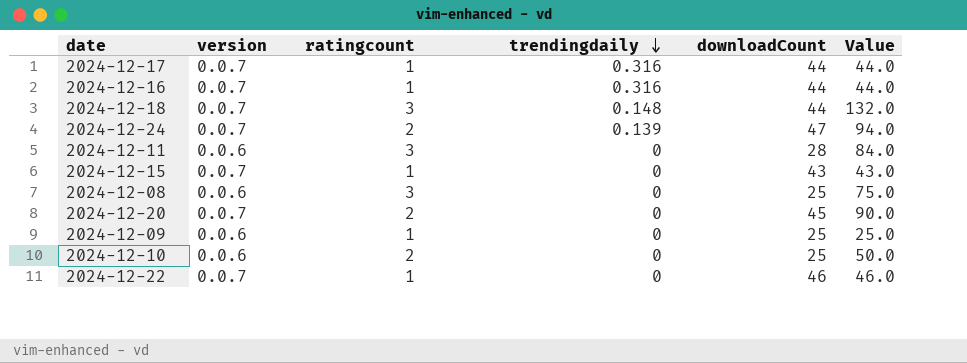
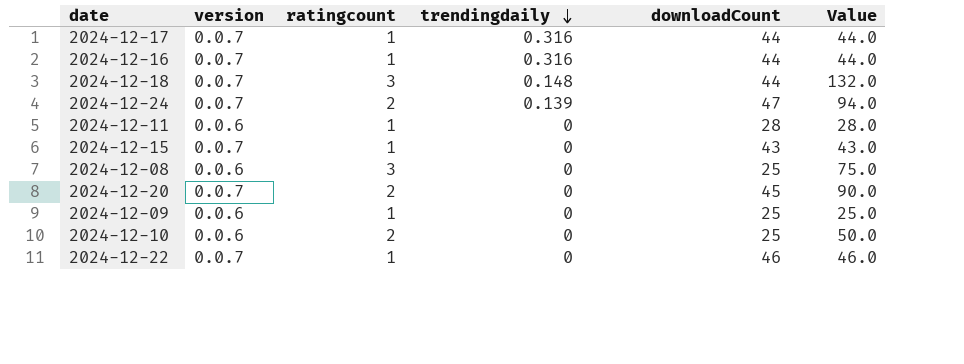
2024-12-11 | ratingcount: 3 -> 1
2024-12-11 | Value: 84.0 -> 28.0

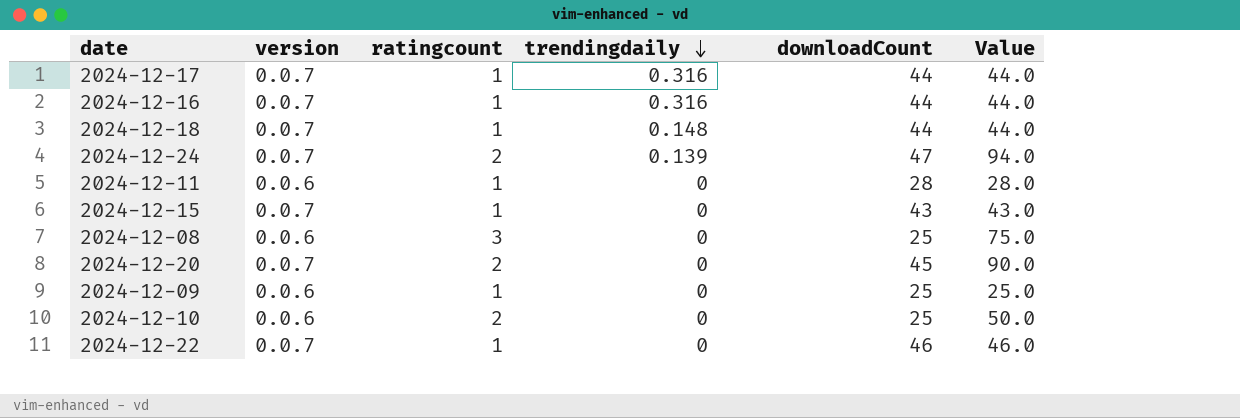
2024-12-18 | ratingcount: 3 -> 1
2024-12-18 | Value: 132.0 -> 44.0

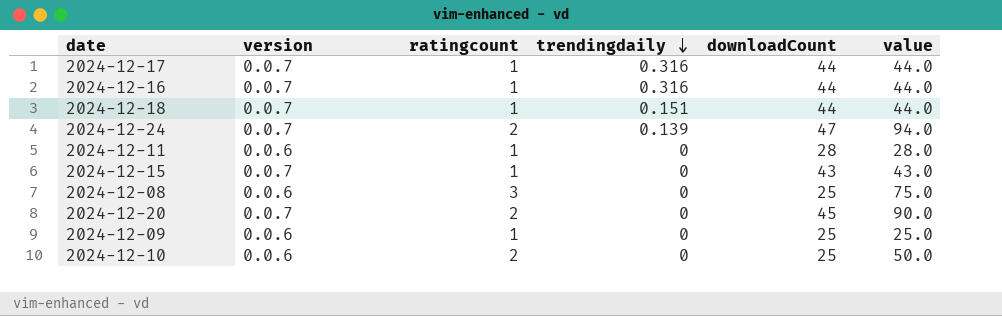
column name: Value -> value
row 2024-12-22: 0.0.7 | 1 | 0 | 46 | 46.0 -> none
2024-12-18 | trendingdaily: 0.148 -> 0.151

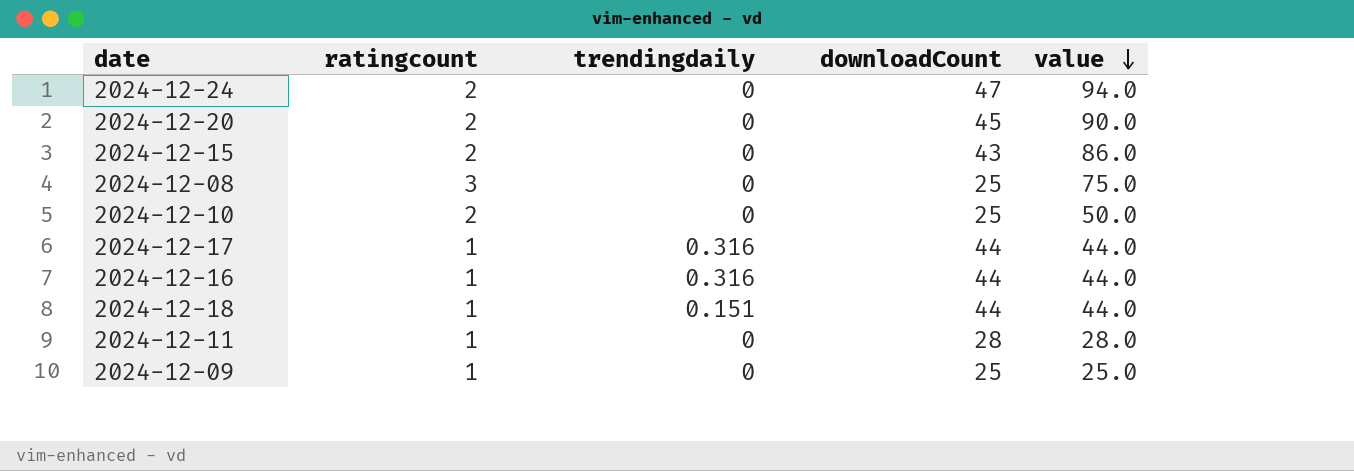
row order: trendingdaily descending -> value descending
column version | position: 2 -> none
2024-12-24 | trendingdaily: 0.139 -> 0
2024-12-15 | ratingcount: 1 -> 2
2024-12-15 | value: 43.0 -> 86.0

